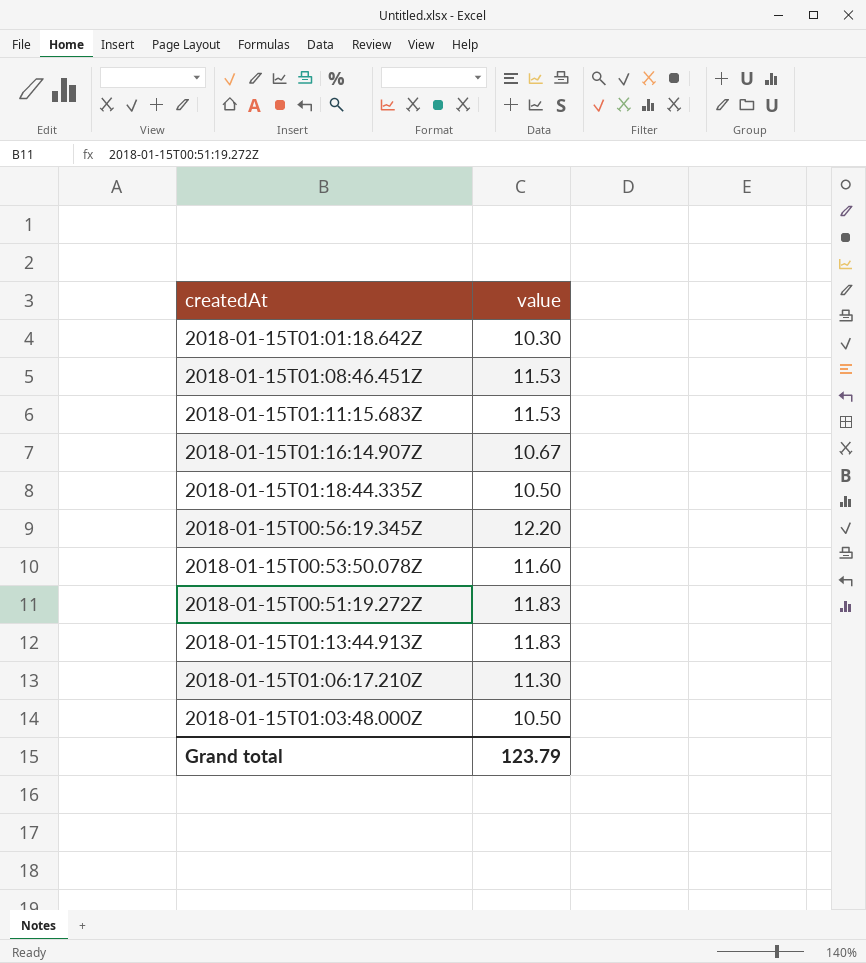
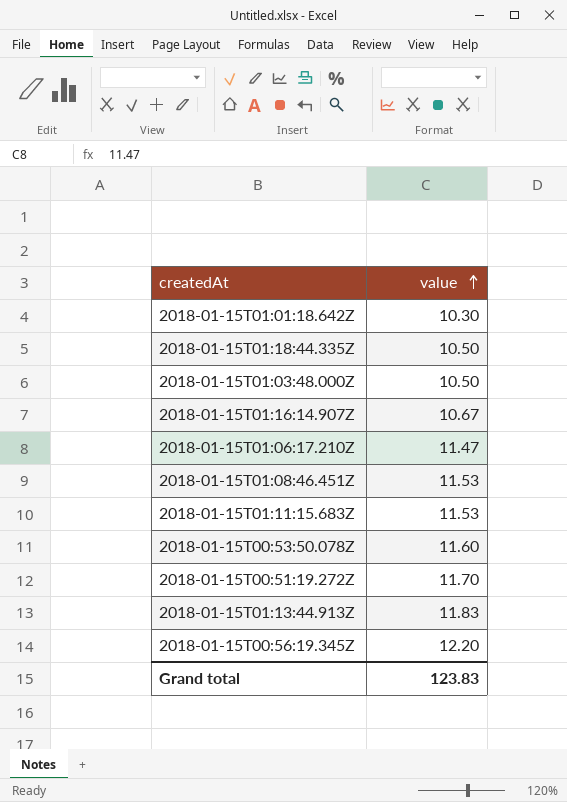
row order: none -> value ascending
2018-01-15T01:06:17.210Z | value: 11.30 -> 11.47
2018-01-15T00:51:19.272Z | value: 11.83 -> 11.70
Grand total | value: 123.79 -> 123.83

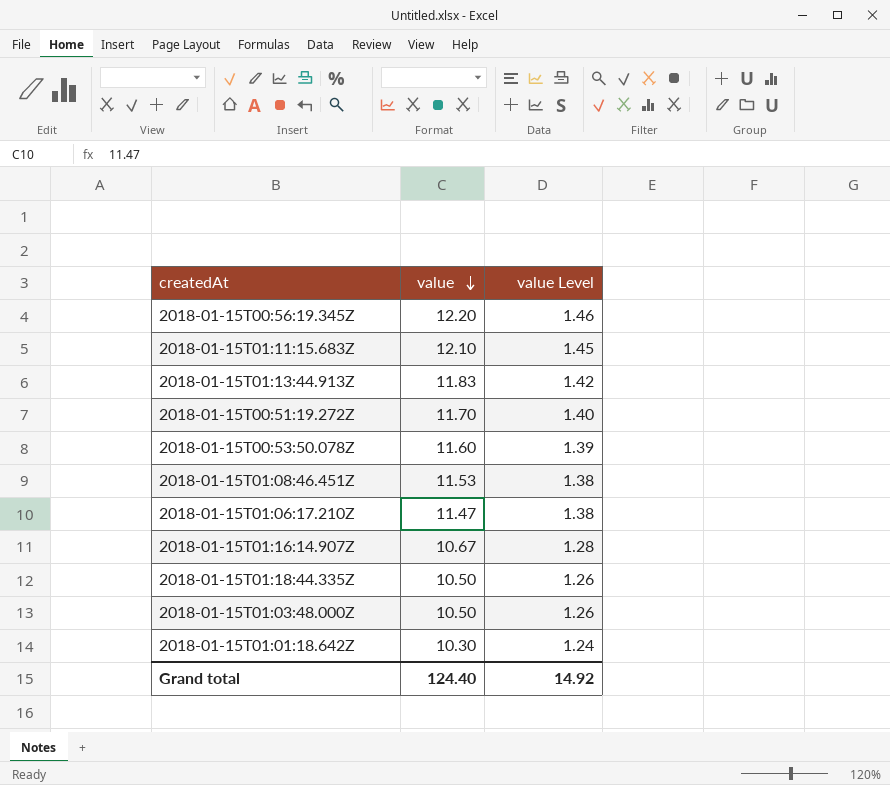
row order: value ascending -> value descending
column value Level | formula: none -> [value] * 0.12
2018-01-15T01:11:15.683Z | value: 11.53 -> 12.10
Grand total | value: 123.83 -> 124.40

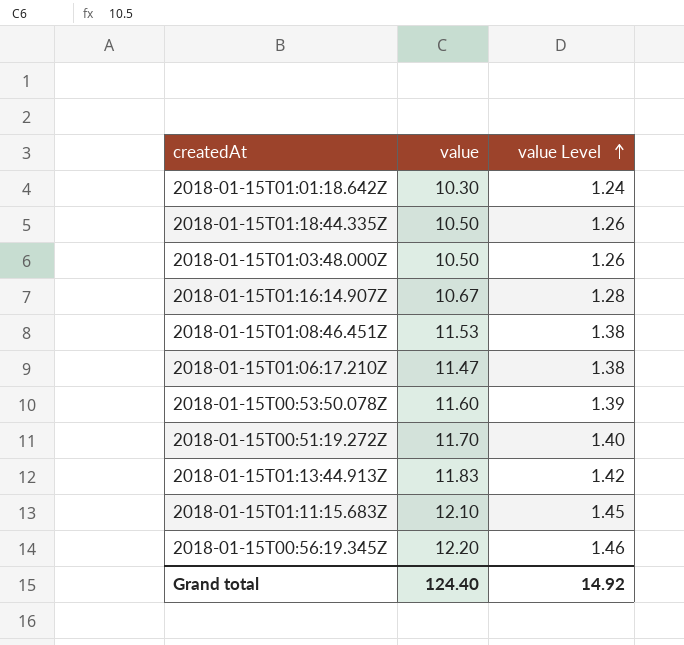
row order: value descending -> value Level ascending

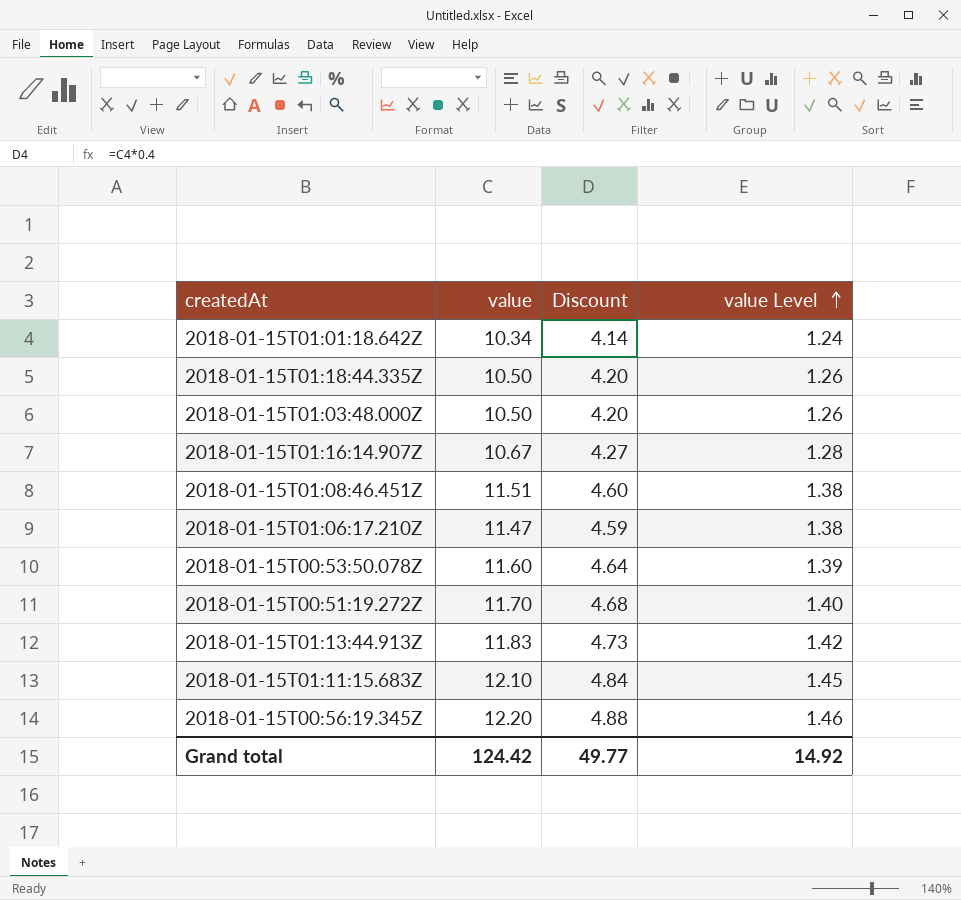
column Discount | formula: none -> [value] * 0.4
2018-01-15T01:01:18.642Z | value: 10.30 -> 10.34
2018-01-15T01:08:46.451Z | value: 11.53 -> 11.51
Grand total | value: 124.40 -> 124.42

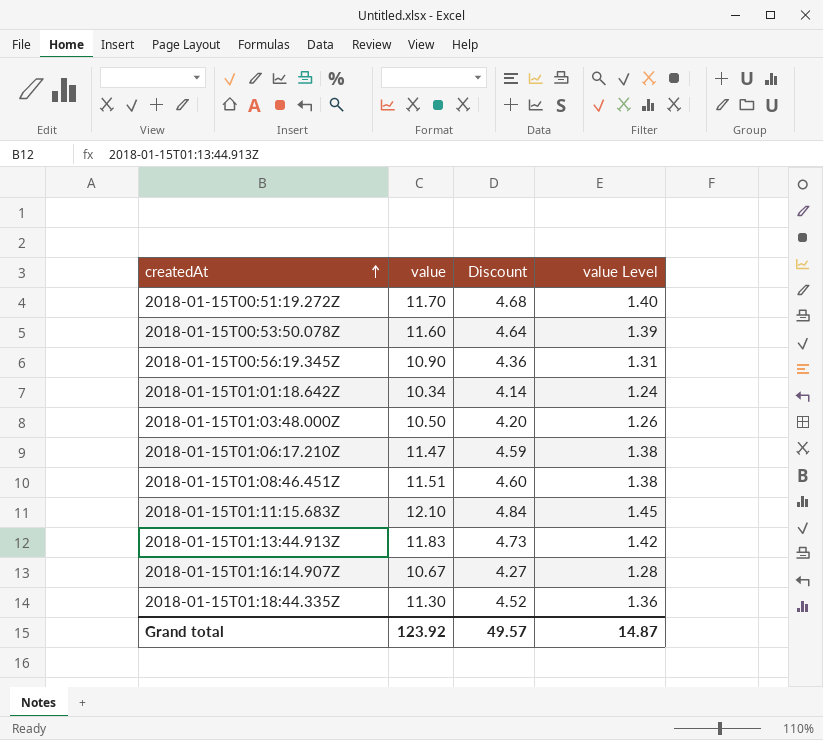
row order: value Level ascending -> createdAt ascending
2018-01-15T00:56:19.345Z | value: 12.20 -> 10.90
2018-01-15T00:56:19.345Z | Discount: 4.88 -> 4.36
2018-01-15T00:56:19.345Z | value Level: 1.46 -> 1.31
2018-01-15T01:18:44.335Z | value: 10.50 -> 11.30
2018-01-15T01:18:44.335Z | Discount: 4.20 -> 4.52
2018-01-15T01:18:44.335Z | value Level: 1.26 -> 1.36
Grand total | value: 124.42 -> 123.92
Grand total | Discount: 49.77 -> 49.57
Grand total | value Level: 14.92 -> 14.87

